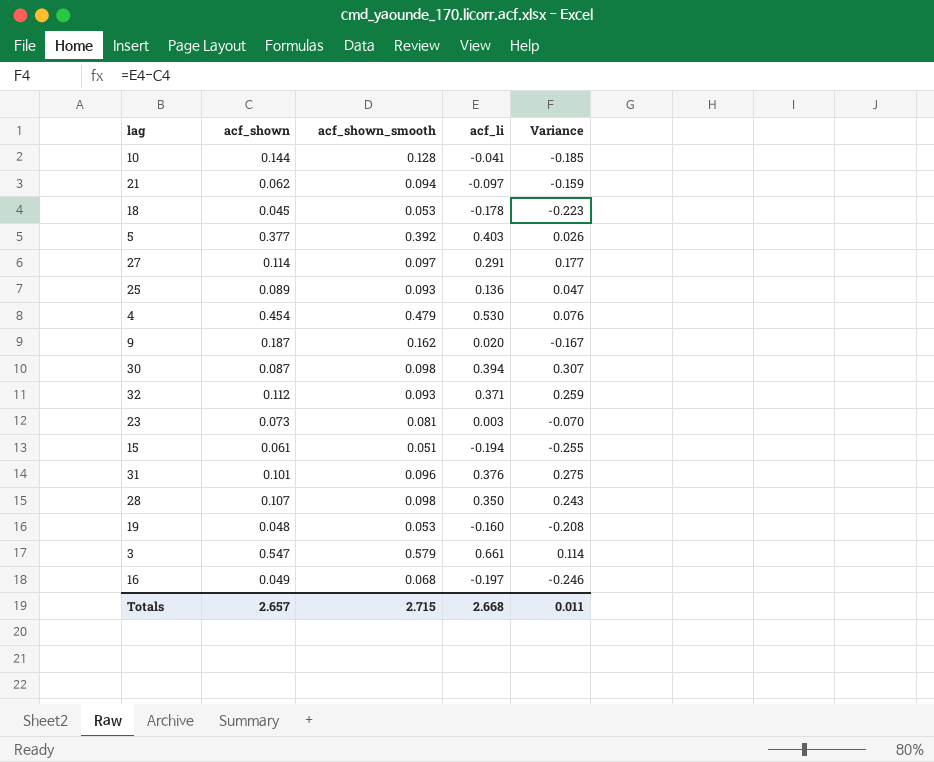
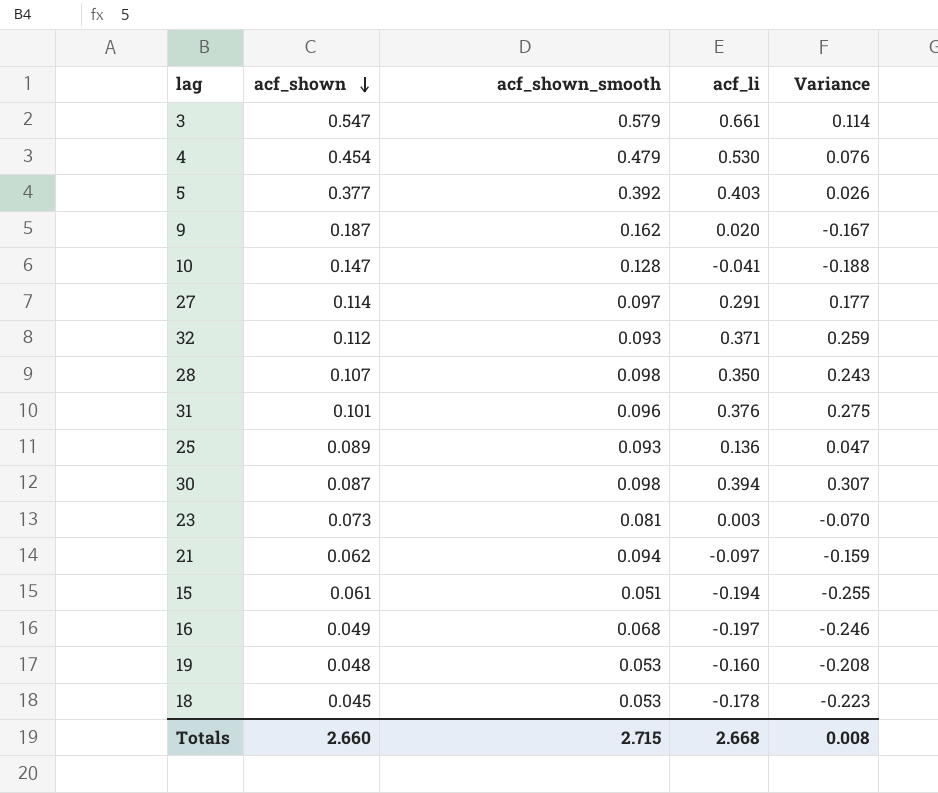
row order: none -> acf_shown descending
10 | acf_shown: 0.144 -> 0.147
10 | Variance: -0.185 -> -0.188
Totals | acf_shown: 2.657 -> 2.660
Totals | Variance: 0.011 -> 0.008

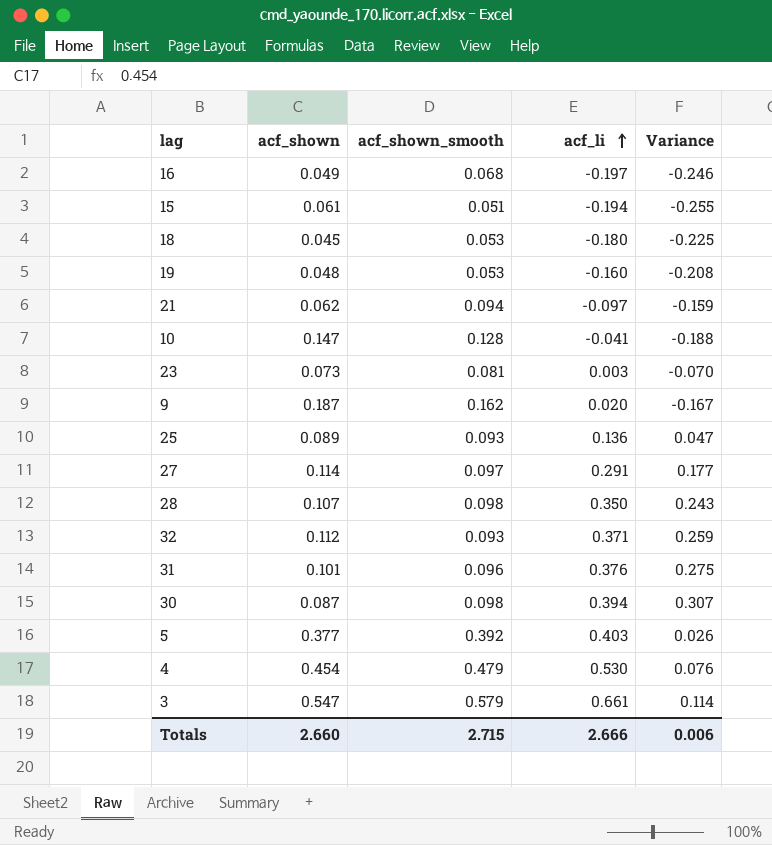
row order: acf_shown descending -> acf_li ascending
18 | acf_li: -0.178 -> -0.180
18 | Variance: -0.223 -> -0.225
Totals | acf_li: 2.668 -> 2.666
Totals | Variance: 0.008 -> 0.006

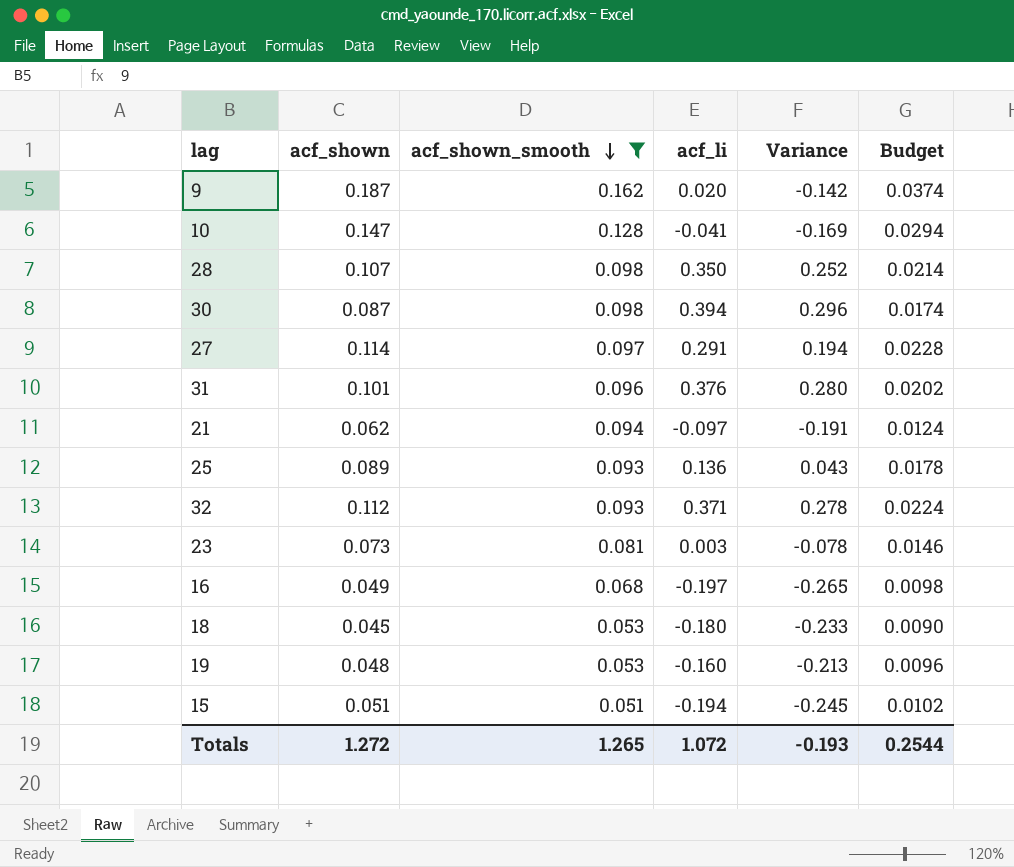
filter: none -> acf_shown_smooth <= 0.162
row order: acf_li ascending -> acf_shown_smooth descending
column Variance | formula: [acf_li] - [acf_shown] -> [acf_li] - [acf_shown_smooth]
column Budget | formula: none -> [acf_shown] * 0.2
15 | acf_shown: 0.061 -> 0.051
Totals | acf_shown: 2.660 -> 1.272
Totals | acf_shown_smooth: 2.715 -> 1.265
Totals | acf_li: 2.666 -> 1.072
Totals | Variance: 0.006 -> -0.193

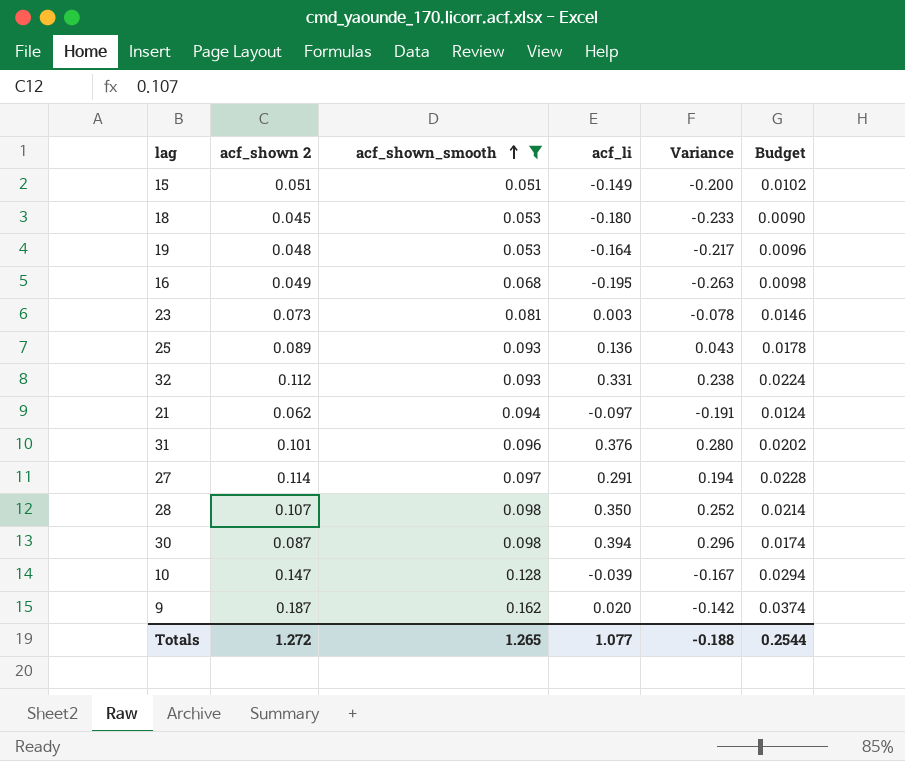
row order: acf_shown_smooth descending -> acf_shown_smooth ascending
column name: acf_shown -> acf_shown 2
15 | acf_li: -0.194 -> -0.149
15 | Variance: -0.245 -> -0.200
19 | acf_li: -0.160 -> -0.164
19 | Variance: -0.213 -> -0.217
16 | acf_li: -0.197 -> -0.195
16 | Variance: -0.265 -> -0.263
32 | acf_li: 0.371 -> 0.331
32 | Variance: 0.278 -> 0.238
10 | acf_li: -0.041 -> -0.039
10 | Variance: -0.169 -> -0.167
Totals | acf_li: 1.072 -> 1.077
Totals | Variance: -0.193 -> -0.188

